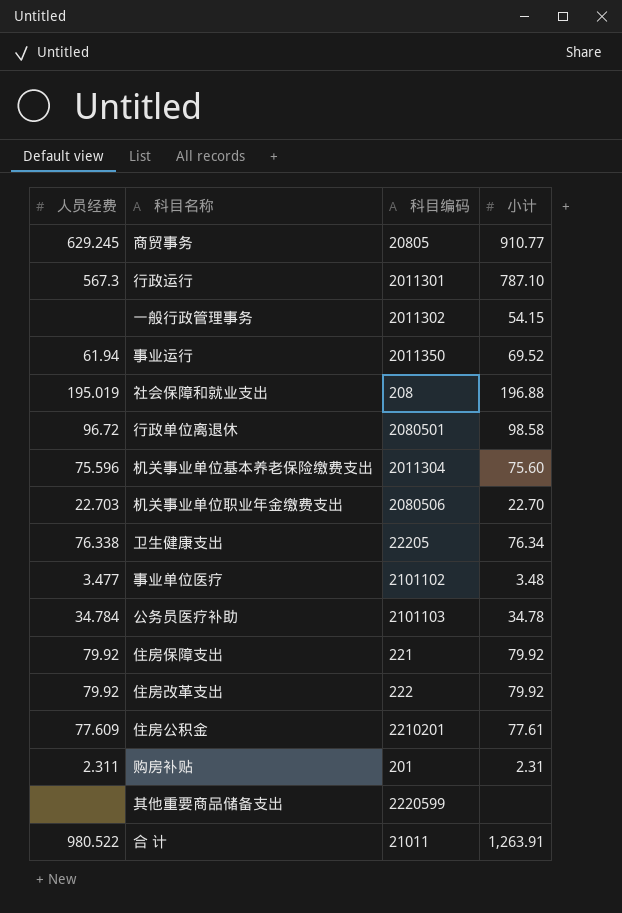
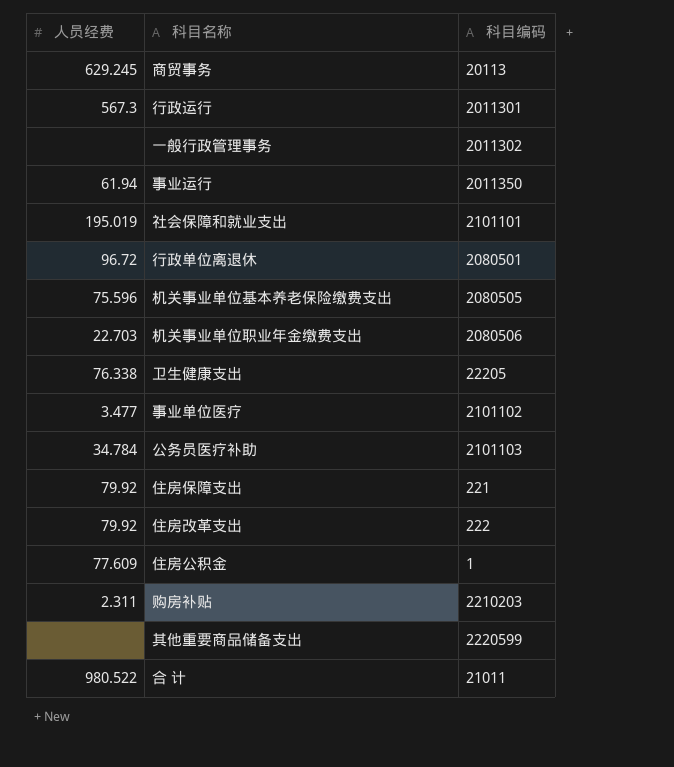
column 小计 | position: 4 -> none
商贸事务 | 科目编码: 20805 -> 20113
社会保障和就业支出 | 科目编码: 208 -> 2101101
机关事业单位基本养老保险缴费支出 | 科目编码: 2011304 -> 2080505
住房公积金 | 科目编码: 2210201 -> 1
购房补贴 | 科目编码: 201 -> 2210203

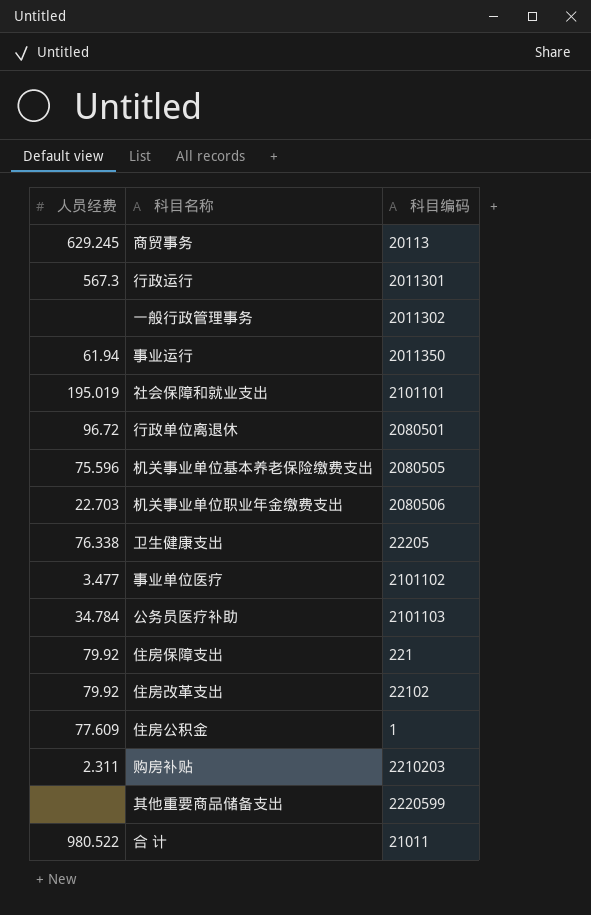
住房改革支出 | 科目编码: 222 -> 22102

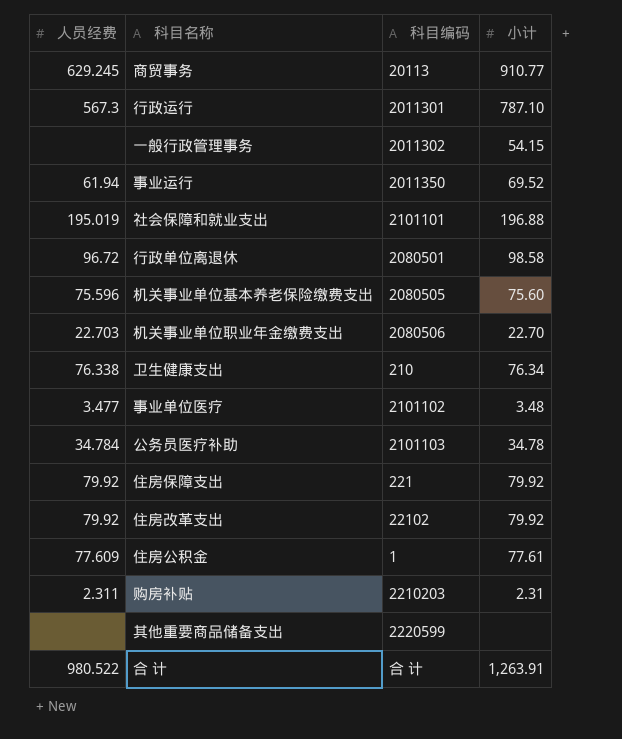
column 小计 | position: none -> 4
卫生健康支出 | 科目编码: 22205 -> 210
合 计 | 科目编码: 21011 -> 合 计

